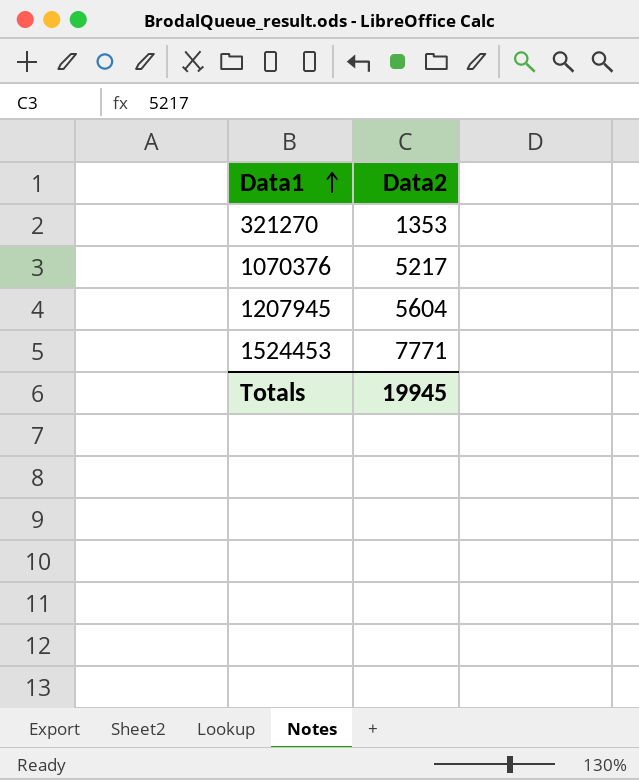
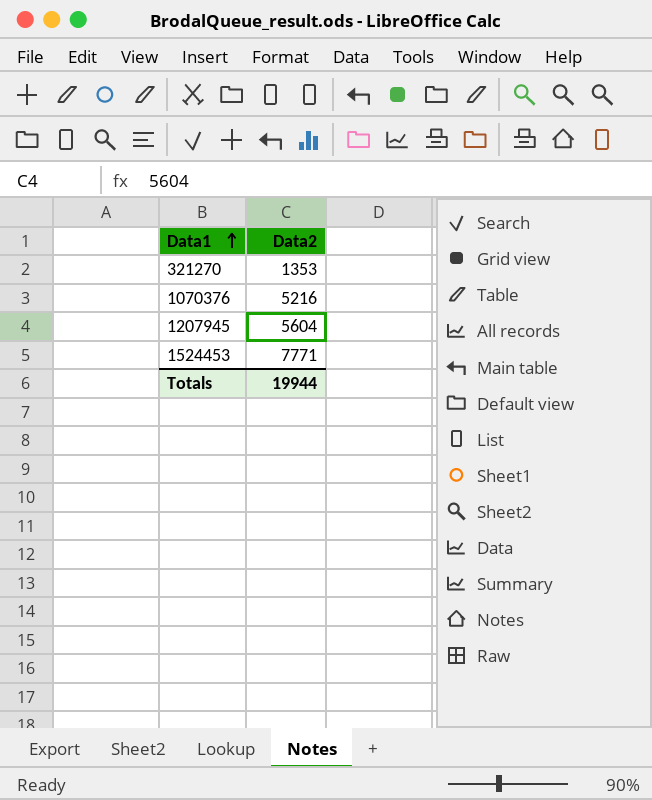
1070376 | Data2: 5217 -> 5216
Totals | Data2: 19945 -> 19944

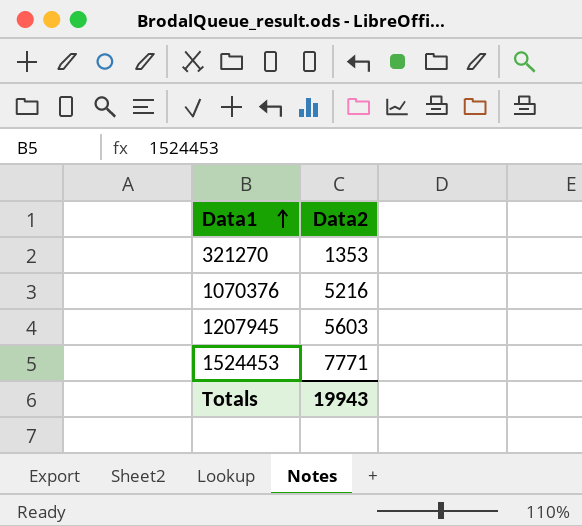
1207945 | Data2: 5604 -> 5603
Totals | Data2: 19944 -> 19943

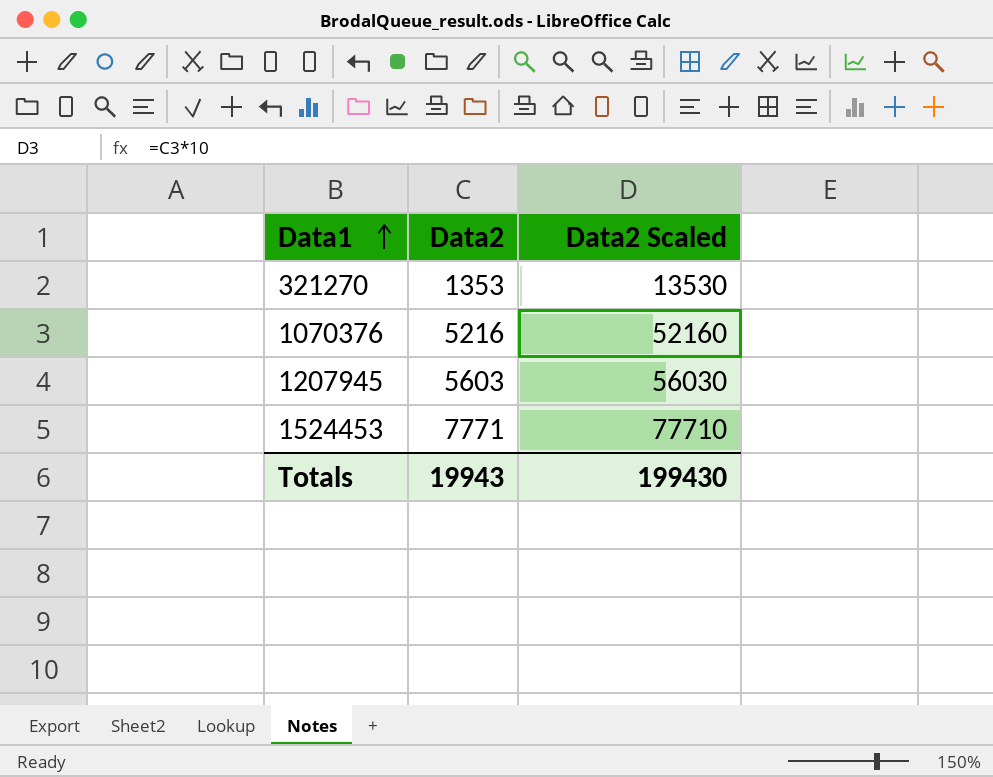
column Data2 Scaled | formula: none -> [Data2] * 10

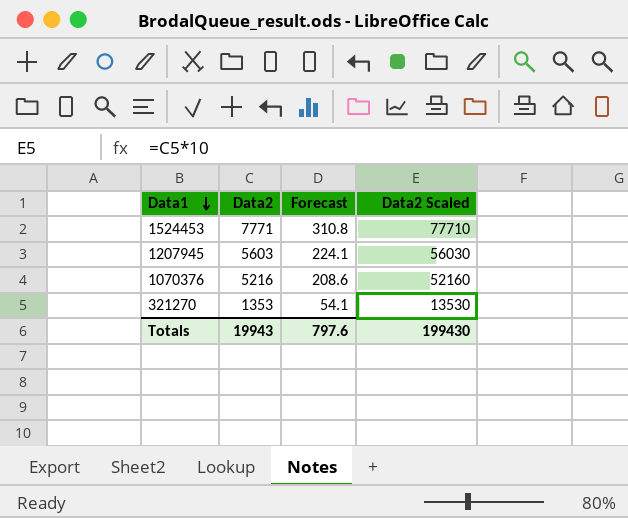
row order: Data1 ascending -> Data1 descending
column Forecast | formula: none -> [Data2] * 0.04

